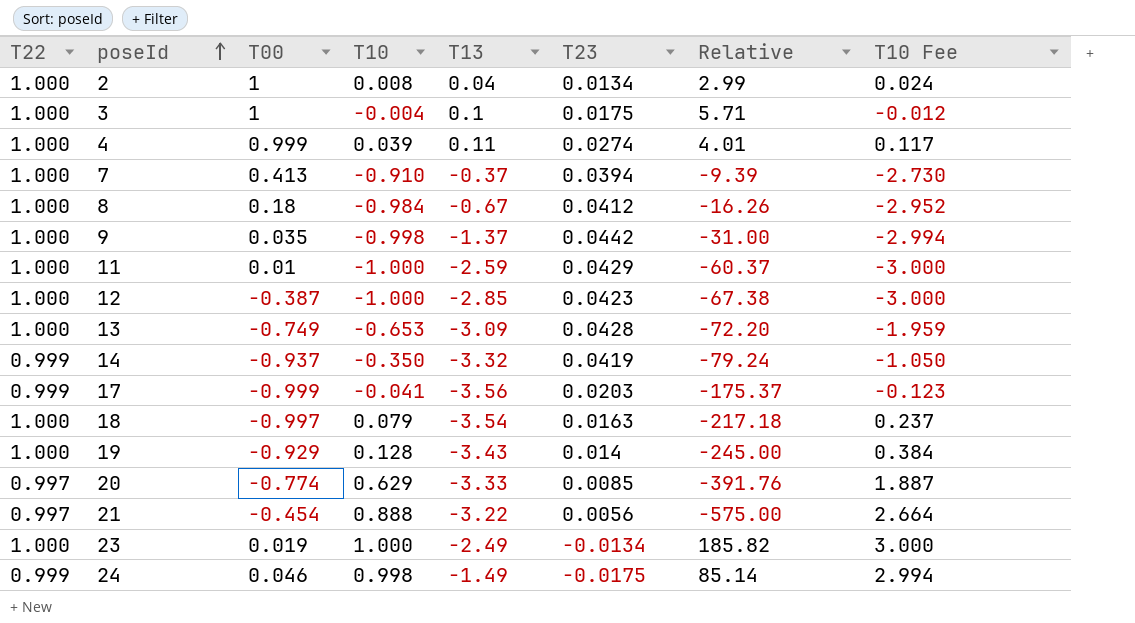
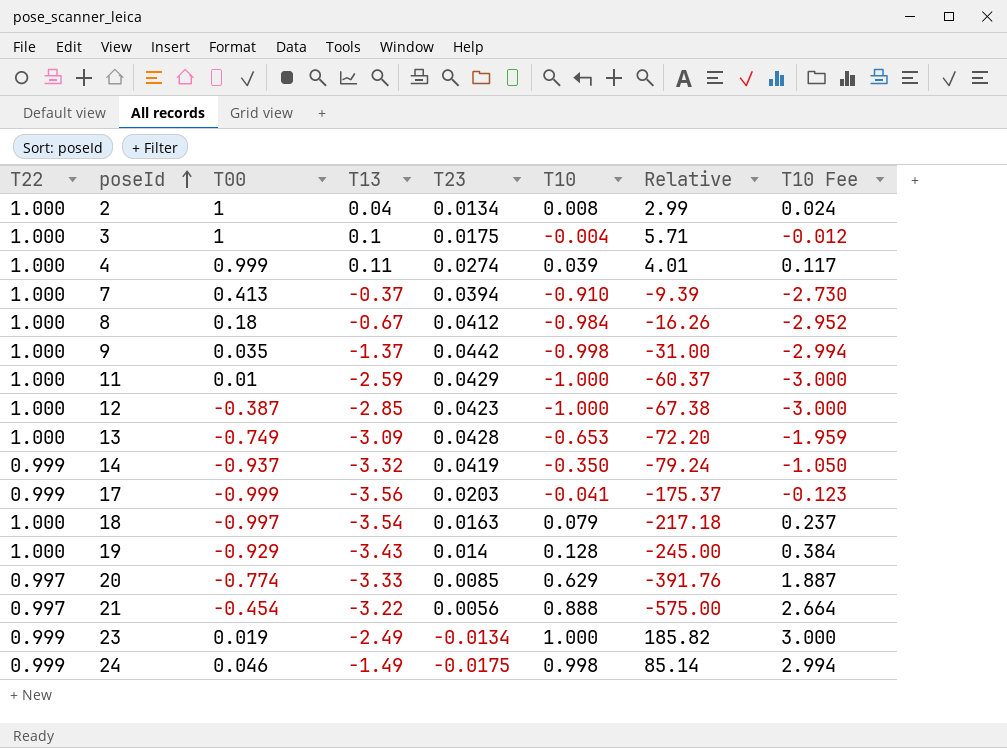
column T10 | position: 4 -> 6
23 | T22: 1.000 -> 0.999

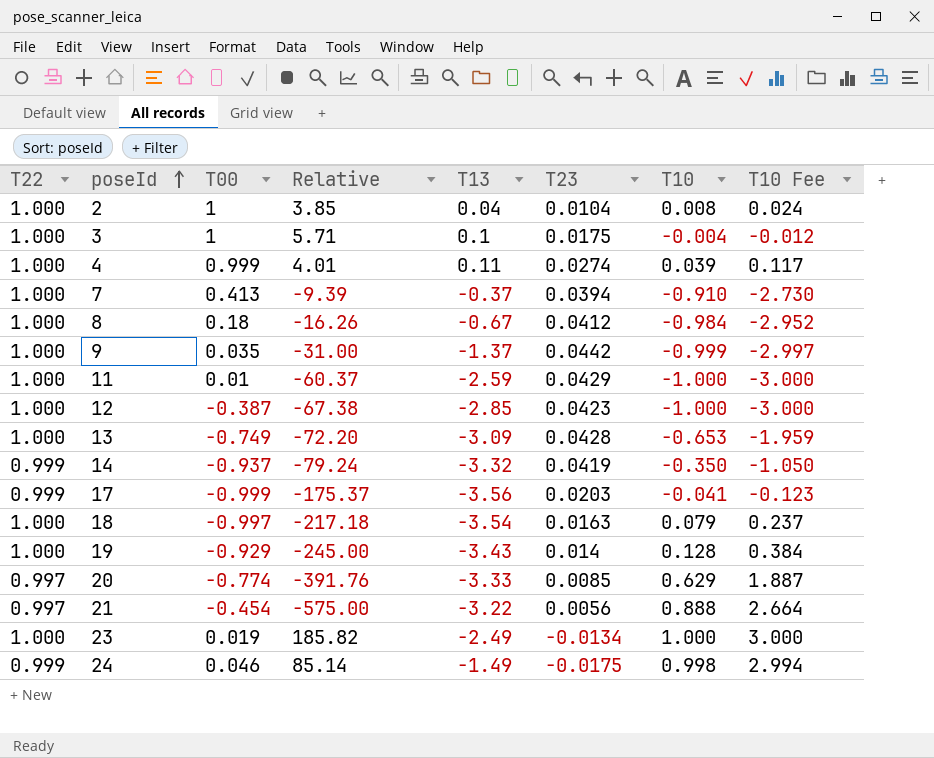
column Relative | position: 7 -> 4
2 | Relative: 2.99 -> 3.85
2 | T23: 0.0134 -> 0.0104
9 | T10: -0.998 -> -0.999
9 | T10 Fee: -2.994 -> -2.997
23 | T22: 0.999 -> 1.000

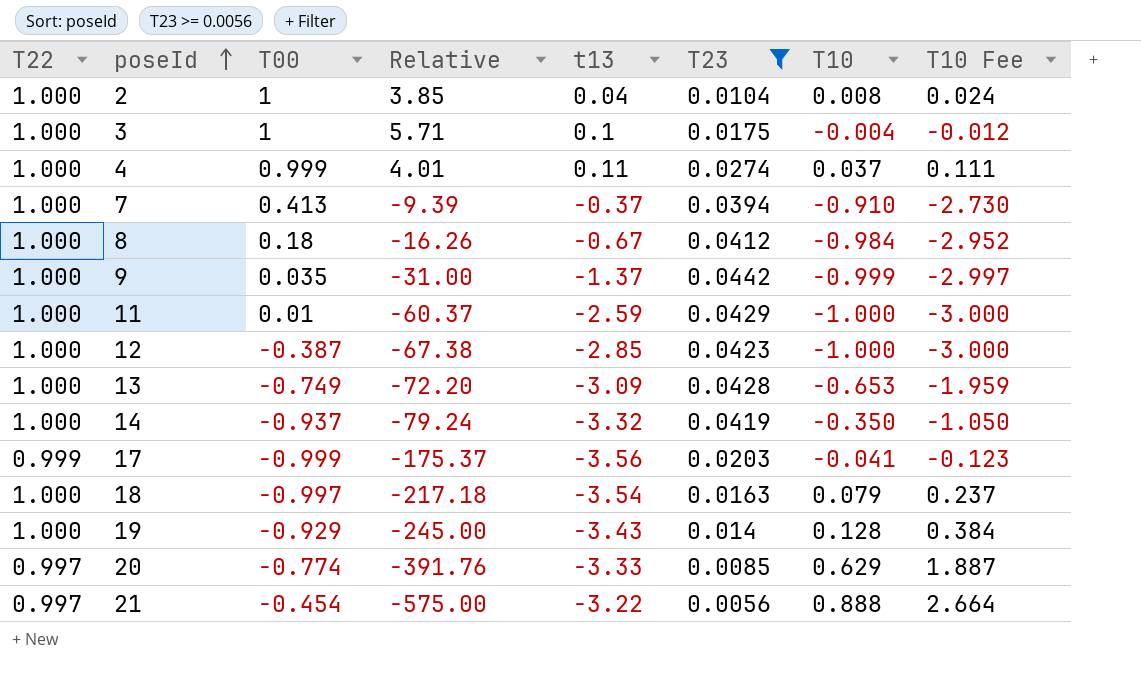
filter: none -> T23 >= 0.0056
column name: T13 -> t13
4 | T10: 0.039 -> 0.037
4 | T10 Fee: 0.117 -> 0.111
14 | T22: 0.999 -> 1.000

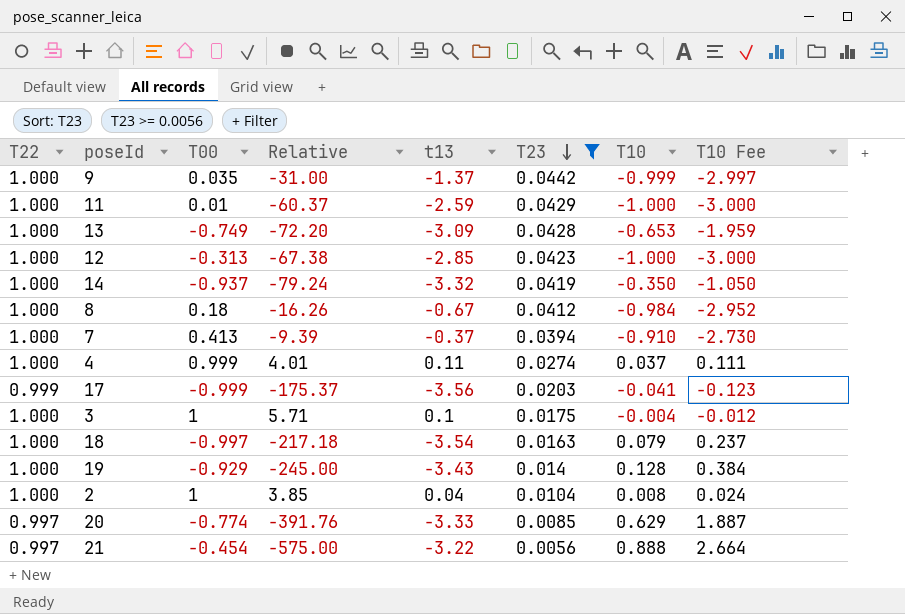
row order: poseId ascending -> T23 descending
12 | T00: -0.387 -> -0.313

